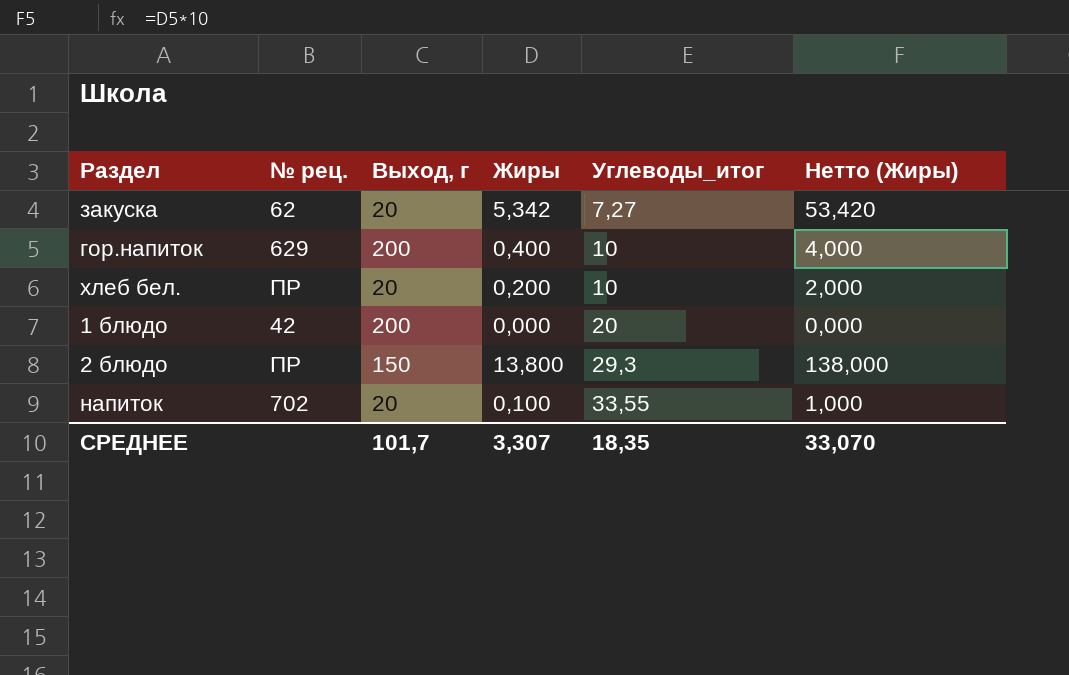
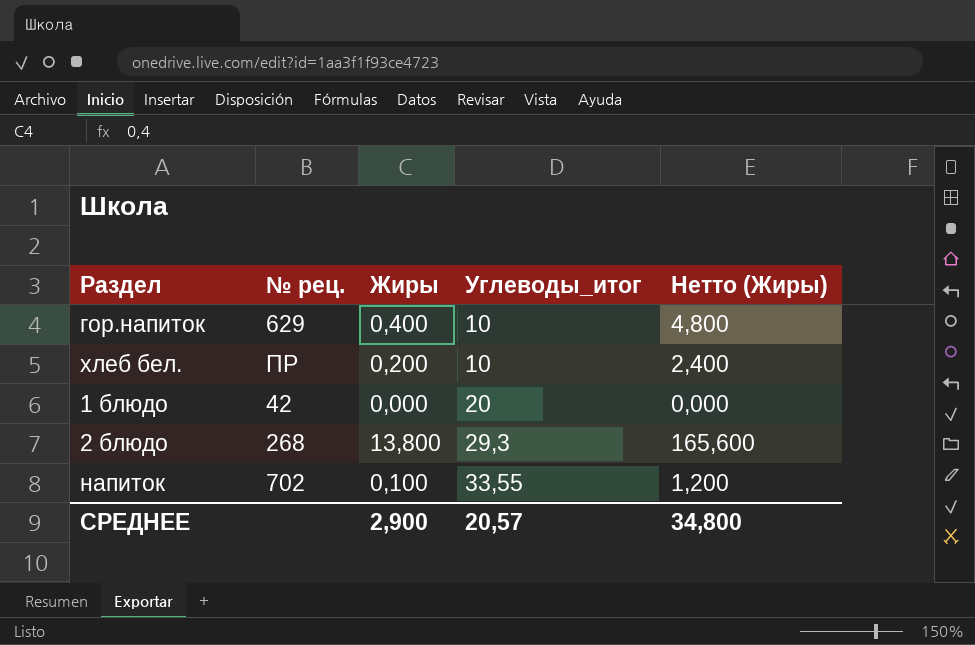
column Выход, г | position: 3 -> none
column Нетто (Жиры) | formula: [Жиры] * 10 -> [Жиры] * 12
row закуска: 62 | 20 | 5,342 | 7,27 | 53,420 -> none
2 блюдо | № рец.: ПР -> 268
СРЕДНЕЕ | Жиры: 3,307 -> 2,900
СРЕДНЕЕ | Углеводы_итог: 18,35 -> 20,57
СРЕДНЕЕ | Нетто (Жиры): 33,070 -> 34,800

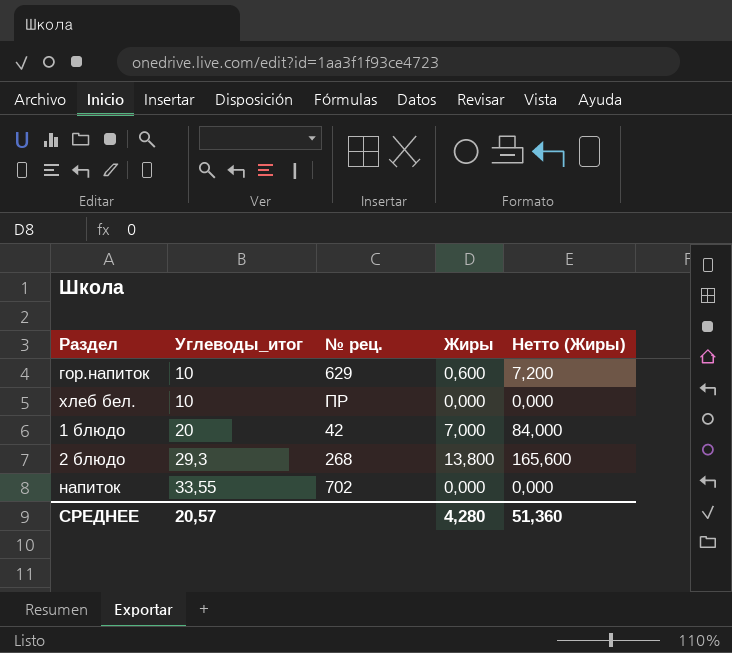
column Углеводы_итог | position: 4 -> 2
гор.напиток | Жиры: 0,400 -> 0,600
гор.напиток | Нетто (Жиры): 4,800 -> 7,200
хлеб бел. | Жиры: 0,200 -> 0,000
хлеб бел. | Нетто (Жиры): 2,400 -> 0,000
1 блюдо | Жиры: 0,000 -> 7,000
1 блюдо | Нетто (Жиры): 0,000 -> 84,000
напиток | Жиры: 0,100 -> 0,000
напиток | Нетто (Жиры): 1,200 -> 0,000
СРЕДНЕЕ | Жиры: 2,900 -> 4,280
СРЕДНЕЕ | Нетто (Жиры): 34,800 -> 51,360

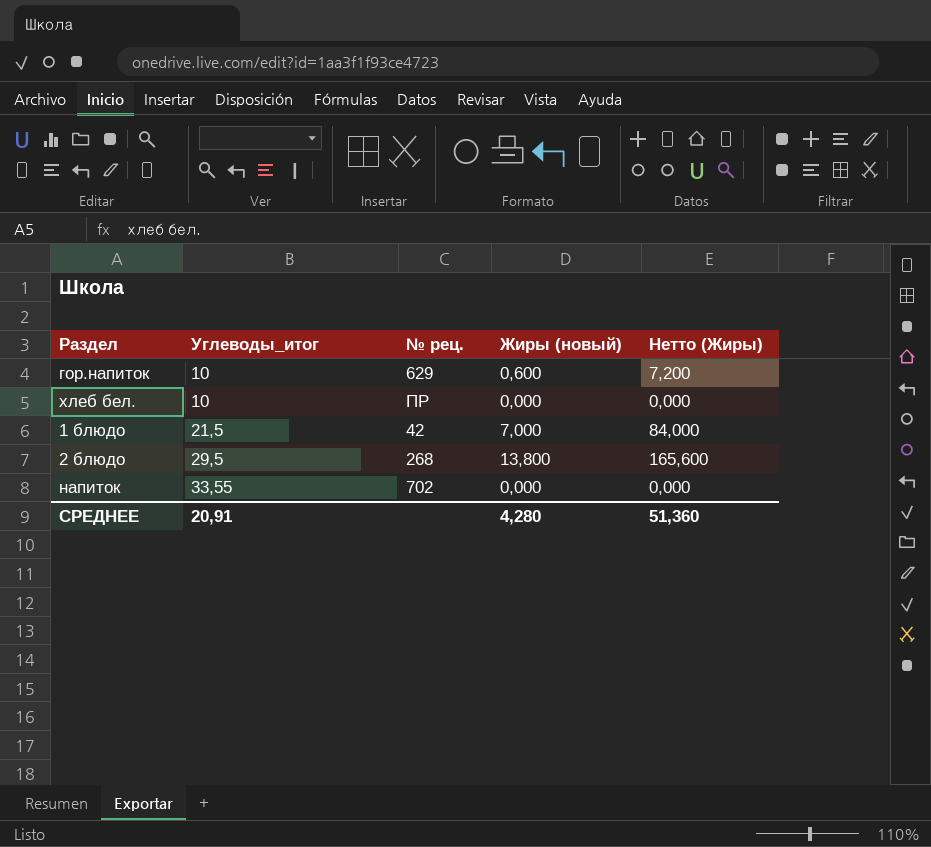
column name: Жиры -> Жиры (новый)
1 блюдо | Углеводы_итог: 20 -> 21,5
2 блюдо | Углеводы_итог: 29,3 -> 29,5
СРЕДНЕЕ | Углеводы_итог: 20,57 -> 20,91

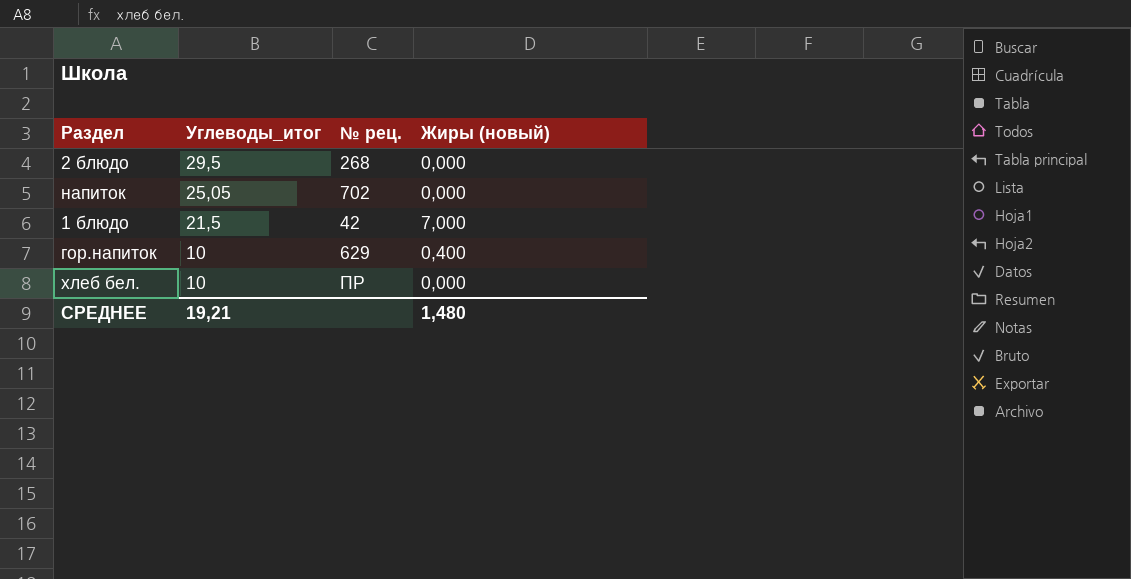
row order: Углеводы_итог ascending -> Углеводы_итог descending
column Нетто (Жиры) | formula: [Жиры (новый)] * 12 -> none
2 блюдо | Жиры (новый): 13,800 -> 0,000
напиток | Углеводы_итог: 33,55 -> 25,05
гор.напиток | Жиры (новый): 0,600 -> 0,400
СРЕДНЕЕ | Углеводы_итог: 20,91 -> 19,21
СРЕДНЕЕ | Жиры (новый): 4,280 -> 1,480

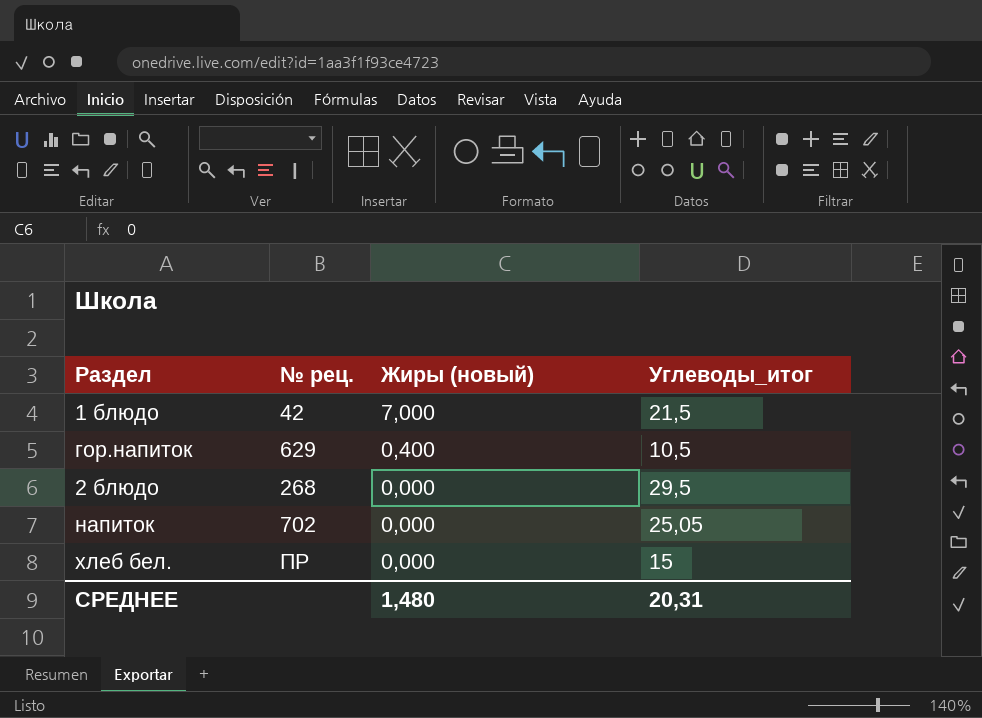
row order: Углеводы_итог descending -> Жиры (новый) descending
column Углеводы_итог | position: 2 -> 4
гор.напиток | Углеводы_итог: 10 -> 10,5
хлеб бел. | Углеводы_итог: 10 -> 15
СРЕДНЕЕ | Углеводы_итог: 19,21 -> 20,31

